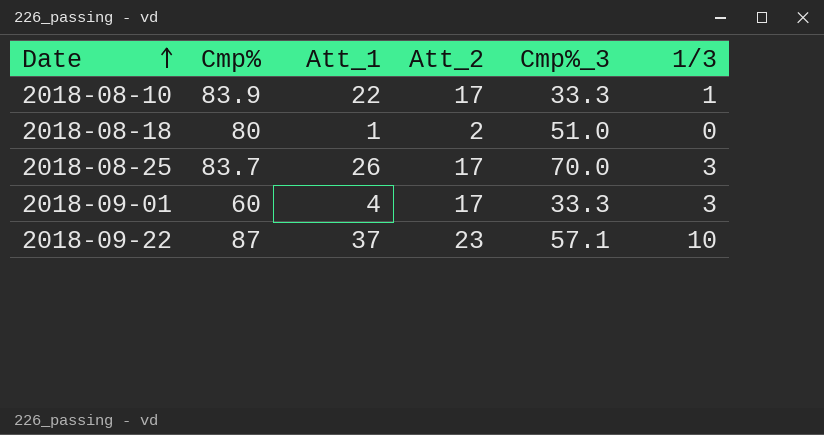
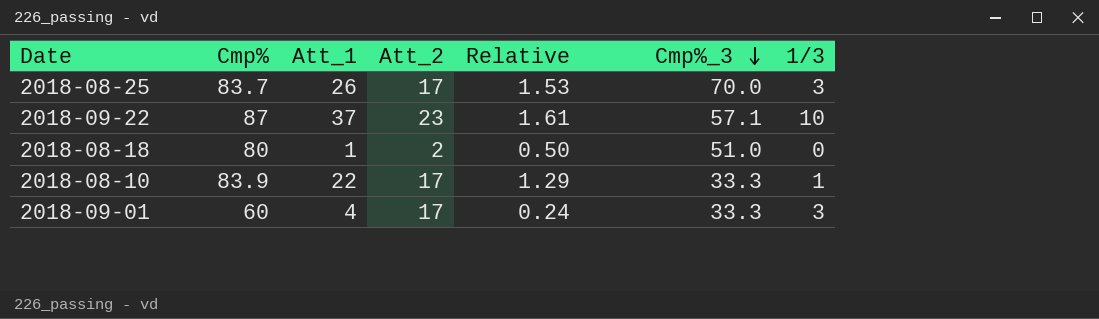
row order: Date ascending -> Cmp%_3 descending
column Relative | formula: none -> [Att_1] / [Att_2]

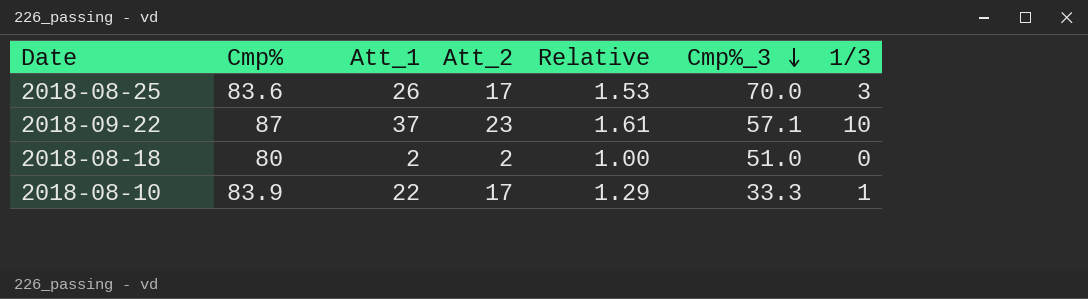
row 2018-09-01: 60 | 4 | 17 | 0.24 | 33.3 | 3 -> none
2018-08-25 | Cmp%: 83.7 -> 83.6
2018-08-18 | Att_1: 1 -> 2
2018-08-18 | Relative: 0.50 -> 1.00

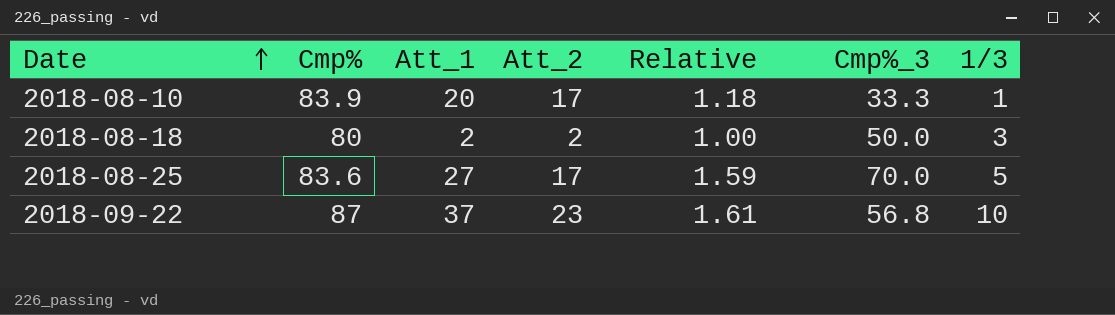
row order: Cmp%_3 descending -> Date ascending
2018-08-10 | Att_1: 22 -> 20
2018-08-10 | Relative: 1.29 -> 1.18
2018-08-18 | Cmp%_3: 51.0 -> 50.0
2018-08-18 | 1/3: 0 -> 3
2018-08-25 | Att_1: 26 -> 27
2018-08-25 | Relative: 1.53 -> 1.59
2018-08-25 | 1/3: 3 -> 5
2018-09-22 | Cmp%_3: 57.1 -> 56.8

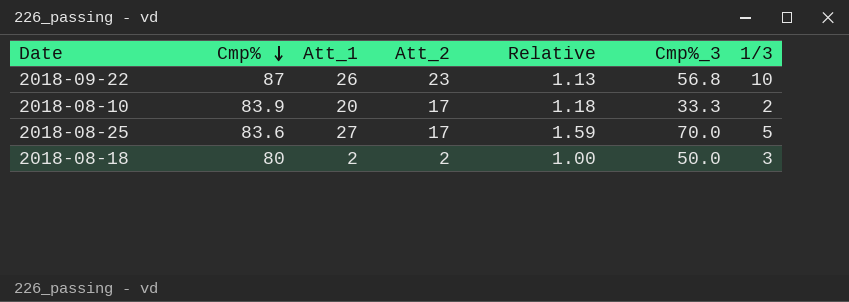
row order: Date ascending -> Cmp% descending
2018-09-22 | Att_1: 37 -> 26
2018-09-22 | Relative: 1.61 -> 1.13
2018-08-10 | 1/3: 1 -> 2

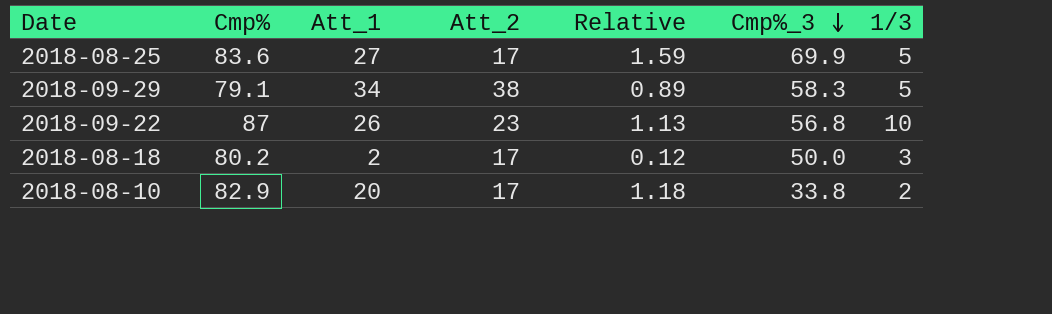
row order: Cmp% descending -> Cmp%_3 descending
2018-08-25 | Cmp%_3: 70.0 -> 69.9
row 2018-09-29: none -> 79.1 | 34 | 38 | 0.89 | 58.3 | 5
2018-08-18 | Cmp%: 80 -> 80.2
2018-08-18 | Att_2: 2 -> 17
2018-08-18 | Relative: 1.00 -> 0.12
2018-08-10 | Cmp%: 83.9 -> 82.9
2018-08-10 | Cmp%_3: 33.3 -> 33.8

